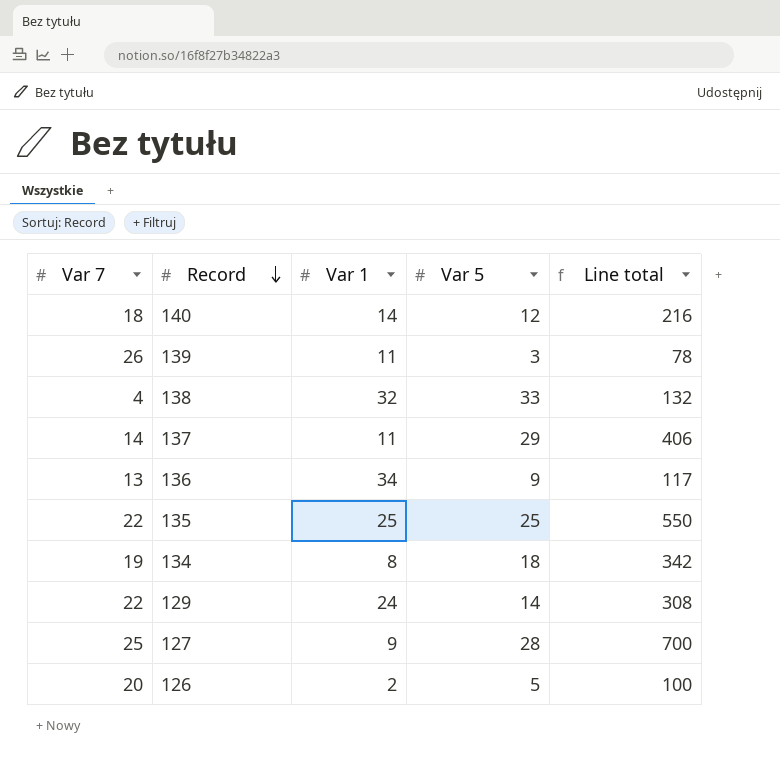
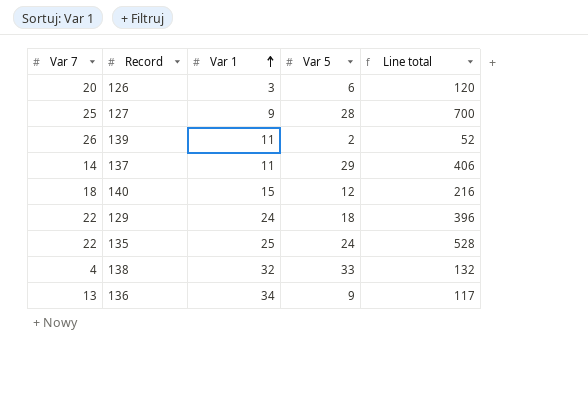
row order: Record descending -> Var 1 ascending
row 134: 19 | 8 | 18 | 342 -> none
126 | Var 1: 2 -> 3
126 | Var 5: 5 -> 6
126 | Line total: 100 -> 120
139 | Var 5: 3 -> 2
139 | Line total: 78 -> 52
140 | Var 1: 14 -> 15
129 | Var 5: 14 -> 18
129 | Line total: 308 -> 396
135 | Var 5: 25 -> 24
135 | Line total: 550 -> 528

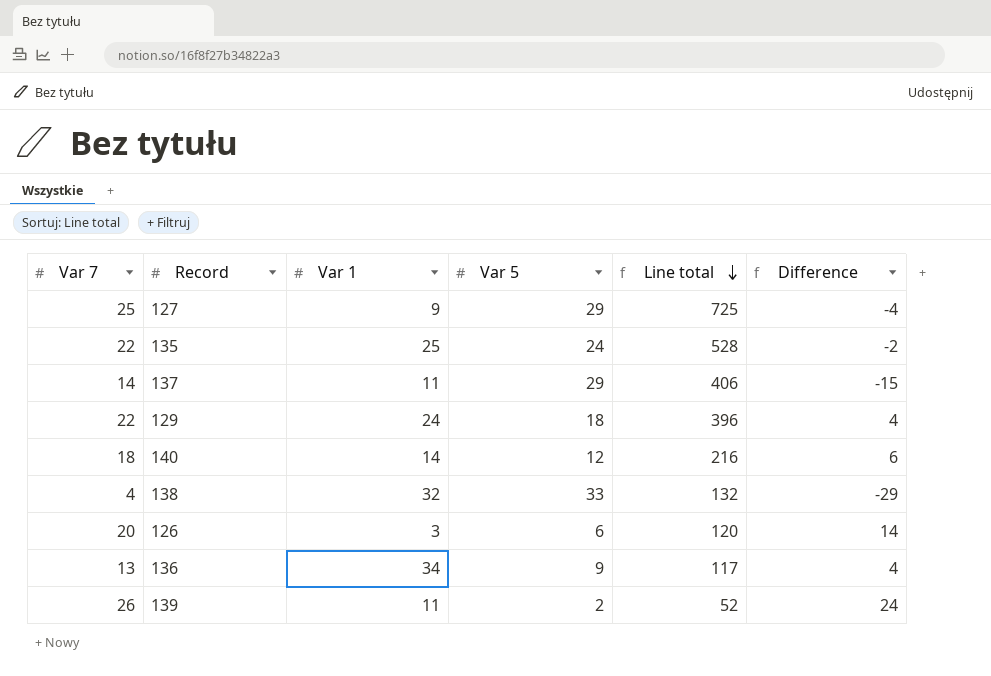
row order: Var 1 ascending -> Line total descending
column Difference | formula: none -> [Var 7] - [Var 5]
127 | Var 5: 28 -> 29
127 | Line total: 700 -> 725
140 | Var 1: 15 -> 14

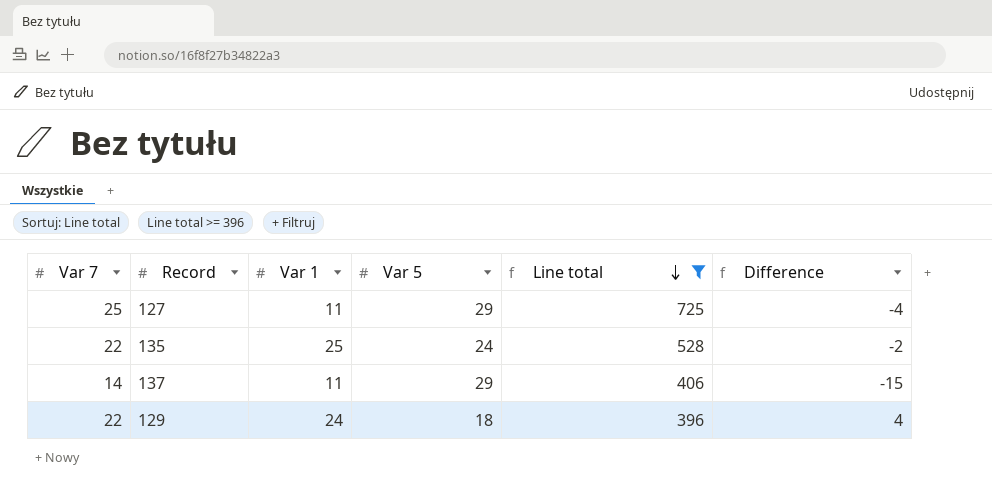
filter: none -> Line total >= 396
127 | Var 1: 9 -> 11

